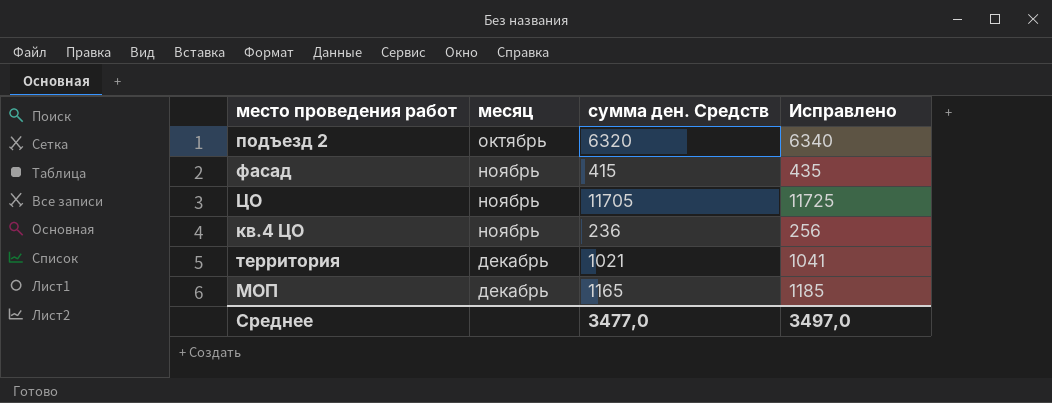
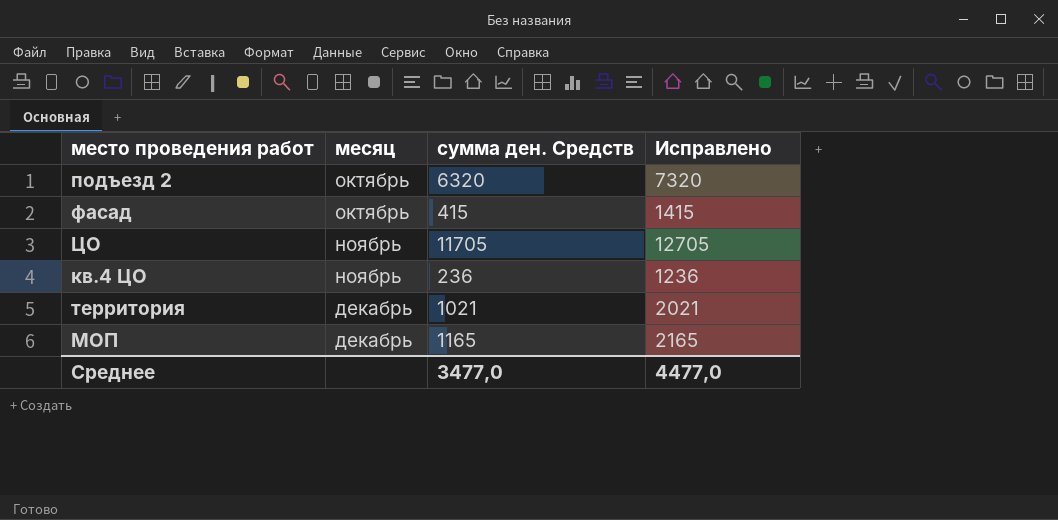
column Исправлено | formula: [сумма ден. Средств] + 20 -> [сумма ден. Средств] + 1000
фасад | месяц: ноябрь -> октябрь
Среднее | Исправлено: 3497,0 -> 4477,0

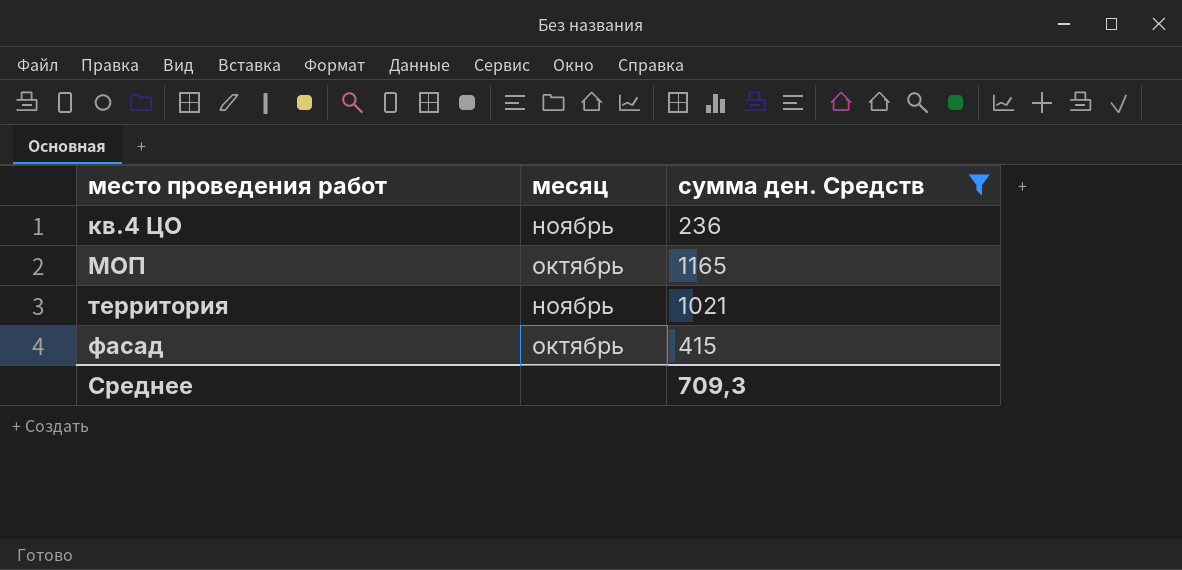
filter: none -> сумма ден. Средств <= 1165
row order: месяц ascending -> место проведения работ ascending
column Исправлено | formula: [сумма ден. Средств] + 1000 -> none
МОП | месяц: декабрь -> октябрь
территория | месяц: декабрь -> ноябрь
Среднее | сумма ден. Средств: 3477,0 -> 709,3

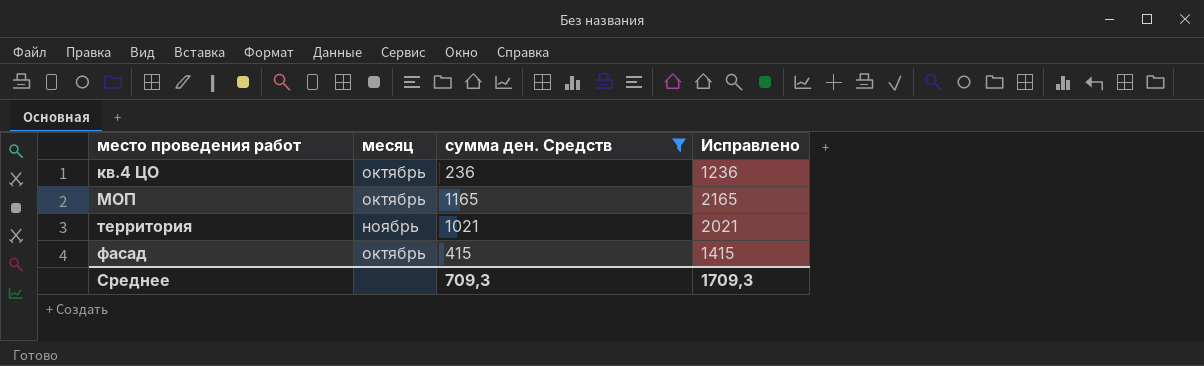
column Исправлено | formula: none -> [сумма ден. Средств] + 1000
кв.4 ЦО | месяц: ноябрь -> октябрь

